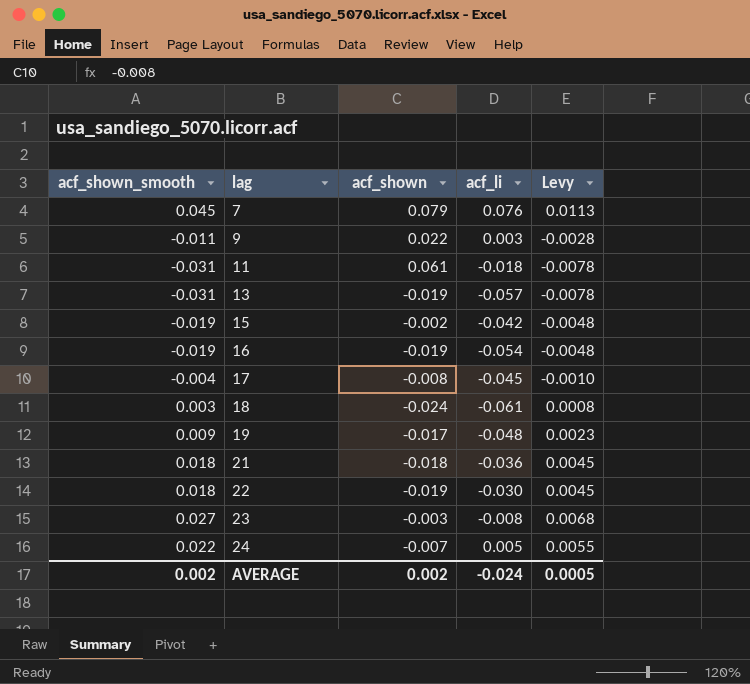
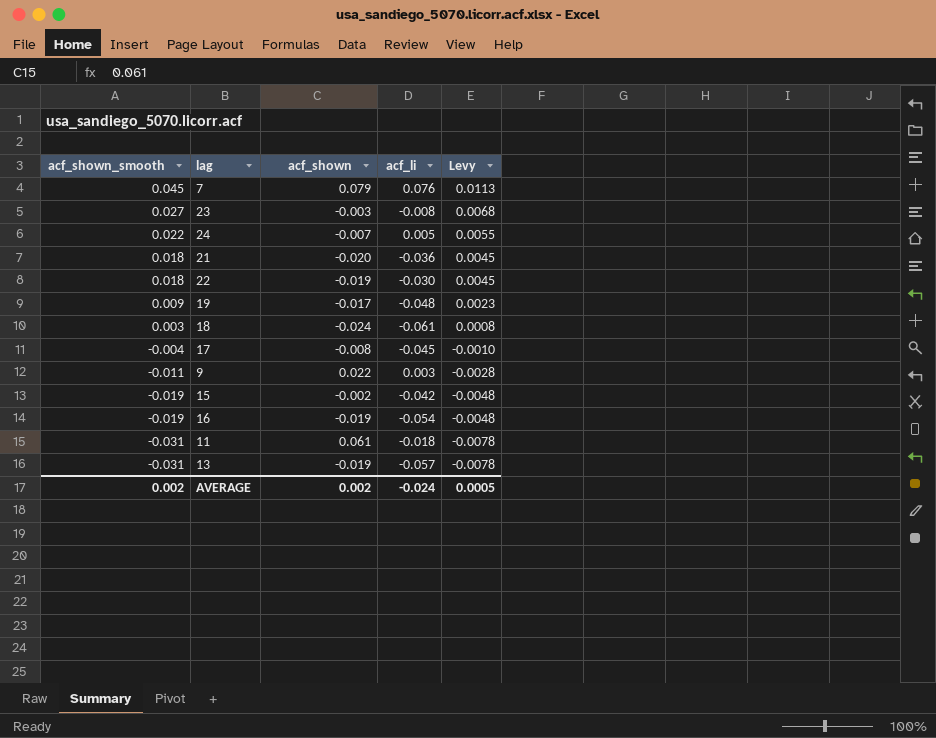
row order: lag ascending -> acf_shown_smooth descending
21 | acf_shown: -0.018 -> -0.020

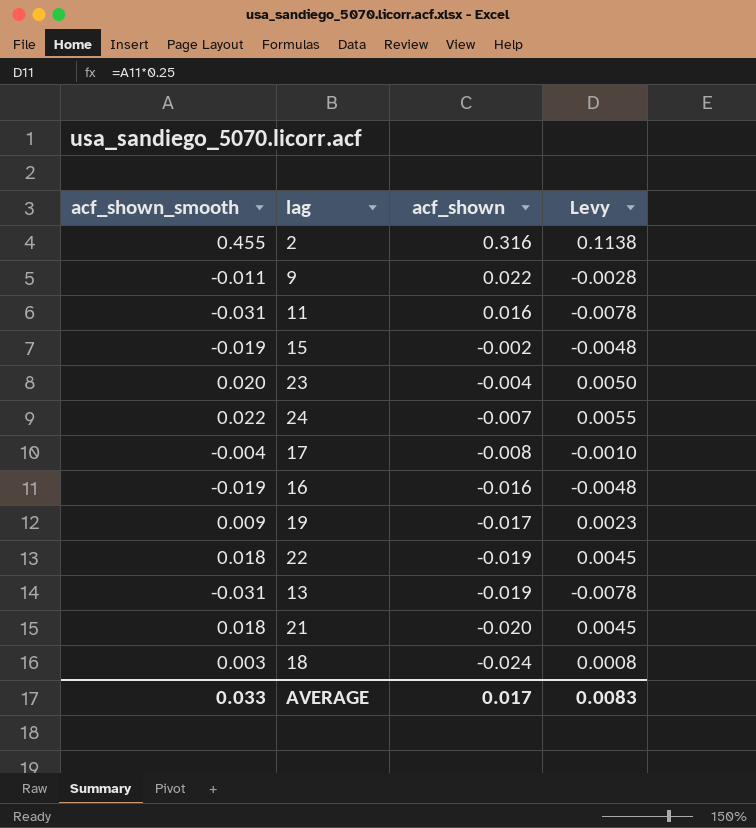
row order: acf_shown_smooth descending -> acf_shown descending
column acf_li | position: 4 -> none
row 7: 0.045 | 0.079 | 0.076 | 0.0113 -> none
row 2: none -> 0.455 | 0.316 | 0.1138
11 | acf_shown: 0.061 -> 0.016
23 | acf_shown_smooth: 0.027 -> 0.020
23 | acf_shown: -0.003 -> -0.004
23 | Levy: 0.0068 -> 0.0050
16 | acf_shown: -0.019 -> -0.016
AVERAGE | acf_shown_smooth: 0.002 -> 0.033
AVERAGE | acf_shown: 0.002 -> 0.017
AVERAGE | Levy: 0.0005 -> 0.0083

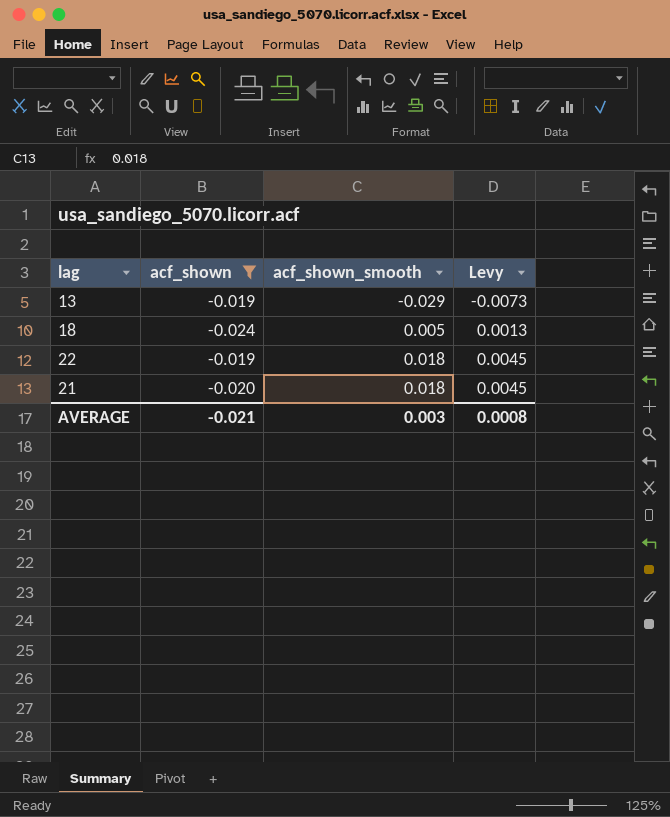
filter: none -> acf_shown <= -0.019
row order: acf_shown descending -> acf_shown_smooth ascending
column acf_shown_smooth | position: 1 -> 3
13 | acf_shown_smooth: -0.031 -> -0.029
13 | Levy: -0.0078 -> -0.0073
18 | acf_shown_smooth: 0.003 -> 0.005
18 | Levy: 0.0008 -> 0.0013
AVERAGE | acf_shown: 0.017 -> -0.021
AVERAGE | acf_shown_smooth: 0.033 -> 0.003
AVERAGE | Levy: 0.0083 -> 0.0008

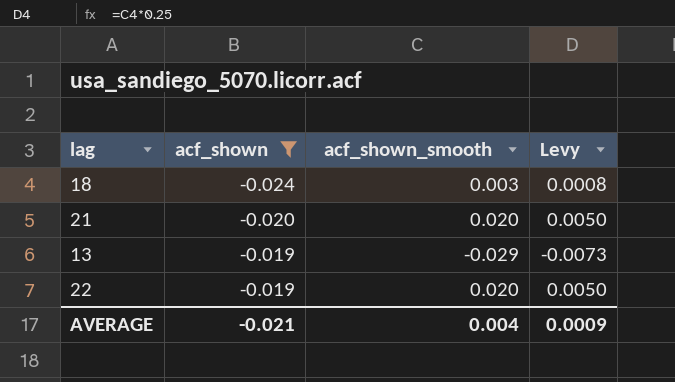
row order: acf_shown_smooth ascending -> acf_shown ascending
18 | acf_shown_smooth: 0.005 -> 0.003
18 | Levy: 0.0013 -> 0.0008
21 | acf_shown_smooth: 0.018 -> 0.020
21 | Levy: 0.0045 -> 0.0050
22 | acf_shown_smooth: 0.018 -> 0.020
22 | Levy: 0.0045 -> 0.0050
AVERAGE | acf_shown_smooth: 0.003 -> 0.004
AVERAGE | Levy: 0.0008 -> 0.0009

